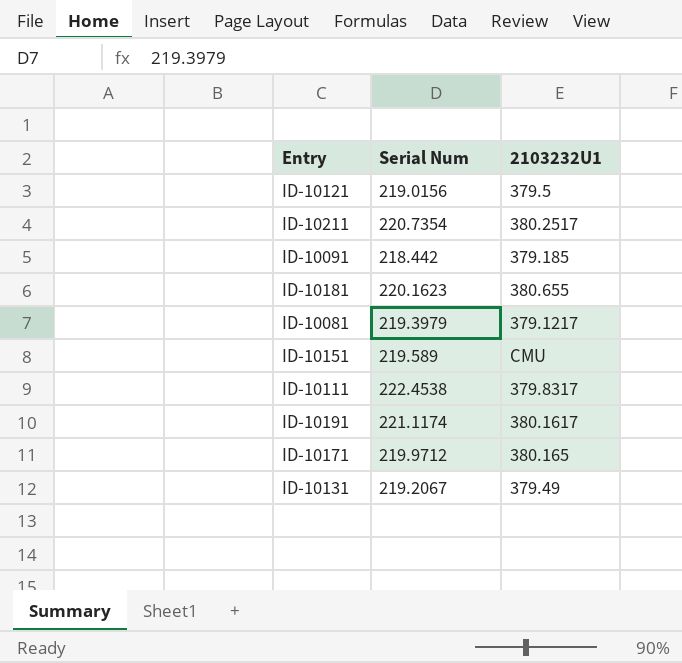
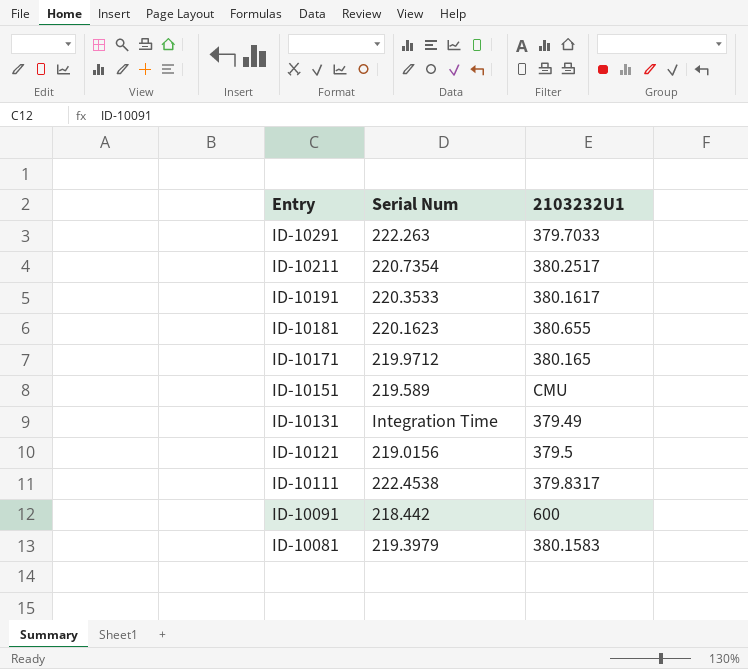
row order: none -> Entry descending
row ID-10291: none -> 222.263 | 379.7033
ID-10191 | Serial Num: 221.1174 -> 220.3533
ID-10131 | Serial Num: 219.2067 -> Integration Time
ID-10091 | 2103232U1: 379.185 -> 600
ID-10081 | 2103232U1: 379.1217 -> 380.1583

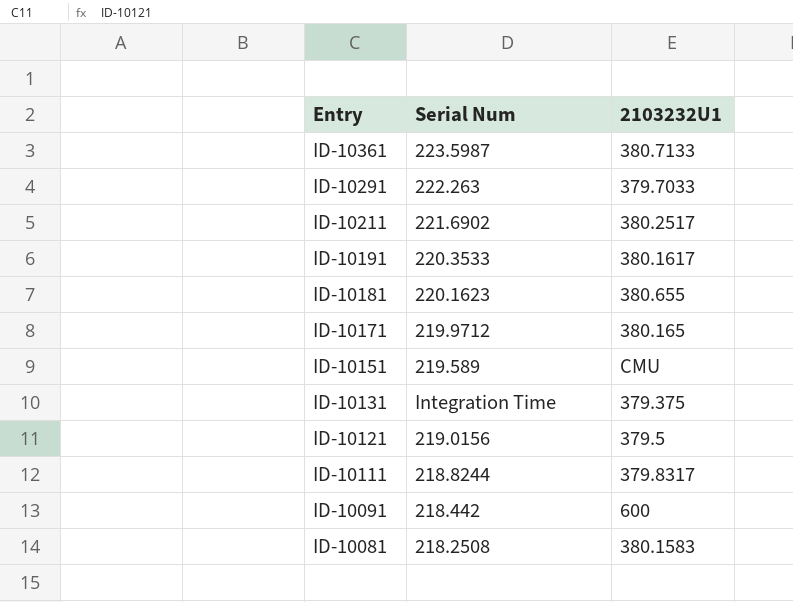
row ID-10361: none -> 223.5987 | 380.7133
ID-10211 | Serial Num: 220.7354 -> 221.6902
ID-10131 | 2103232U1: 379.49 -> 379.375
ID-10111 | Serial Num: 222.4538 -> 218.8244
ID-10081 | Serial Num: 219.3979 -> 218.2508

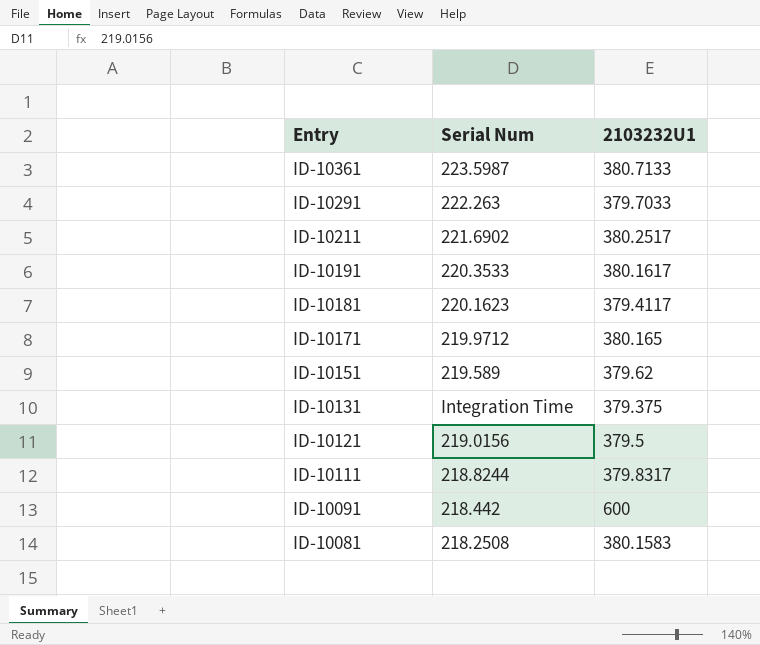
ID-10181 | 2103232U1: 380.655 -> 379.4117
ID-10151 | 2103232U1: CMU -> 379.62

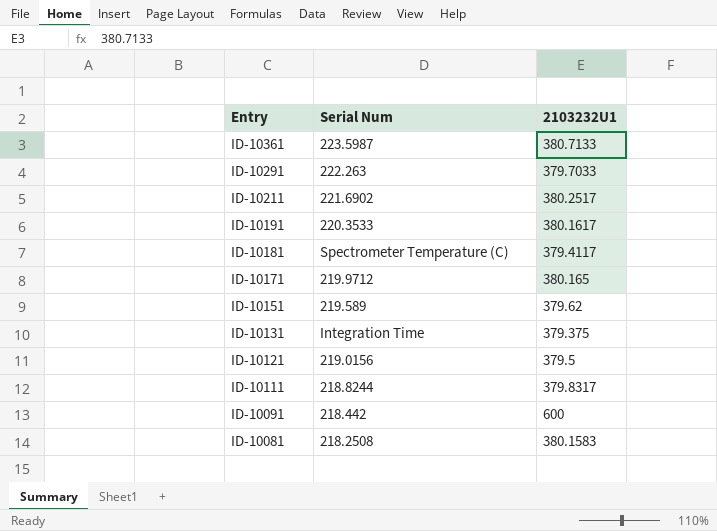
ID-10181 | Serial Num: 220.1623 -> Spectrometer Temperature (C)

